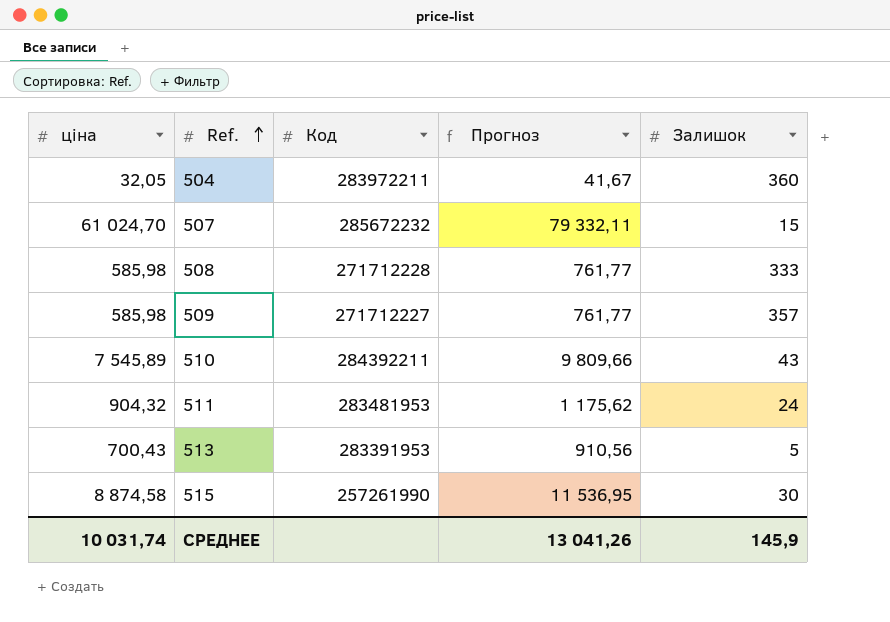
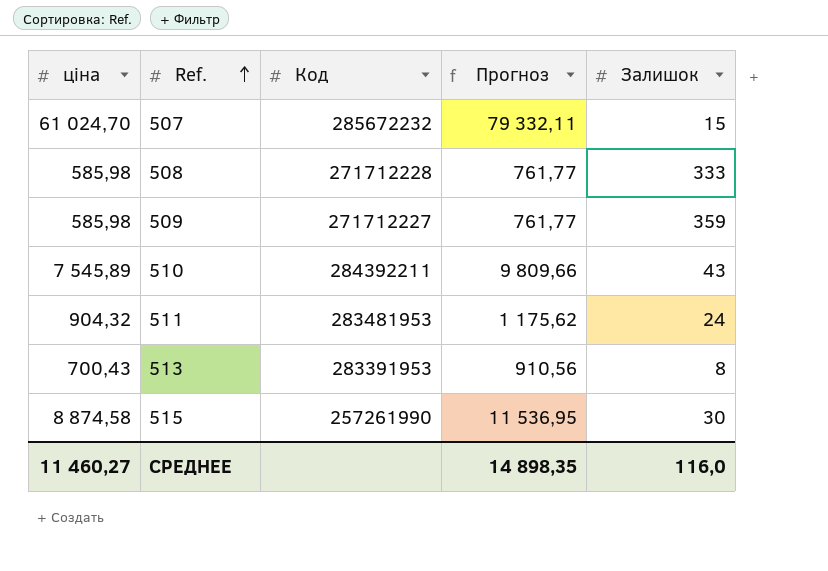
row 504: 32,05 | 283972211 | 41,67 | 360 -> none
509 | Залишок: 357 -> 359
513 | Залишок: 5 -> 8
СРЕДНЕЕ | ціна: 10 031,74 -> 11 460,27
СРЕДНЕЕ | Прогноз: 13 041,26 -> 14 898,35
СРЕДНЕЕ | Залишок: 145,9 -> 116,0

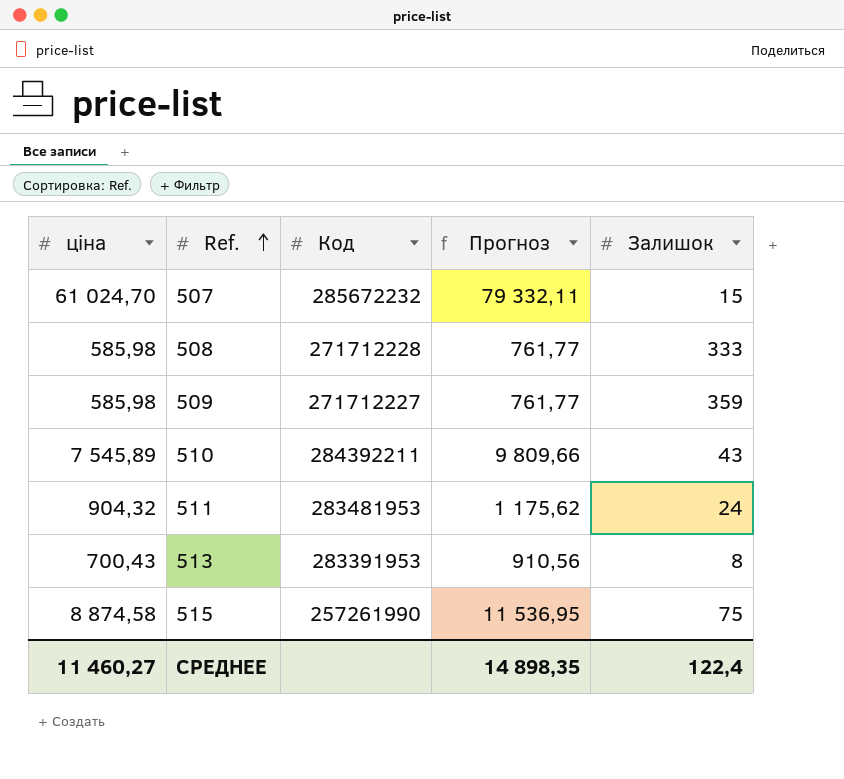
515 | Залишок: 30 -> 75
СРЕДНЕЕ | Залишок: 116,0 -> 122,4

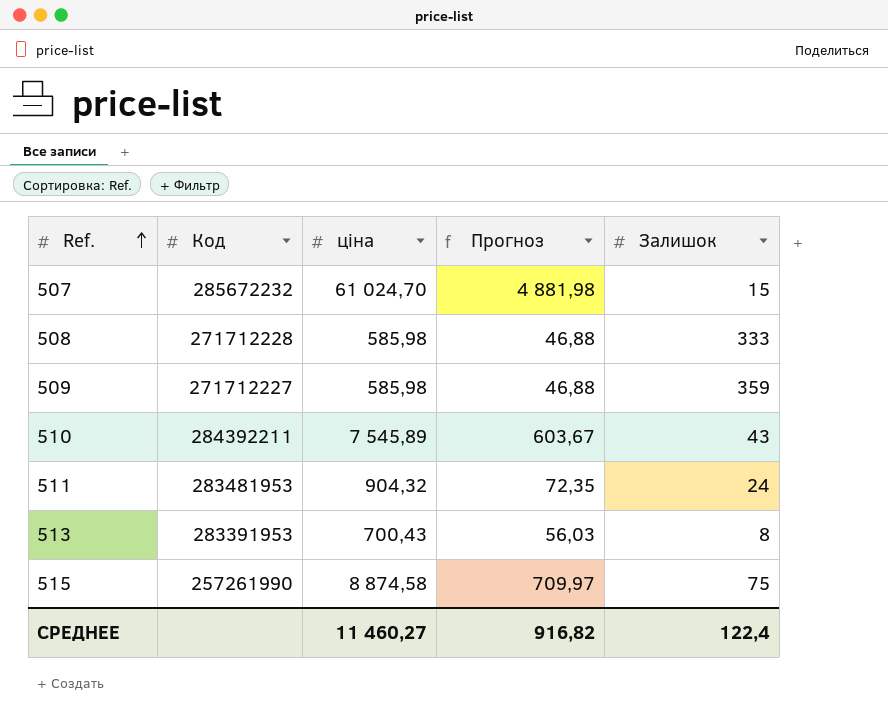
column ціна | position: 1 -> 3
column Прогноз | formula: [ціна] * 1,3 -> [ціна] * 0,08
СРЕДНЕЕ | Прогноз: 14 898,35 -> 916,82

